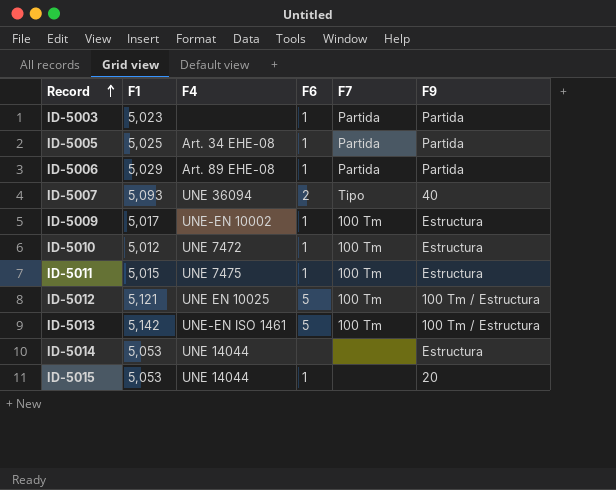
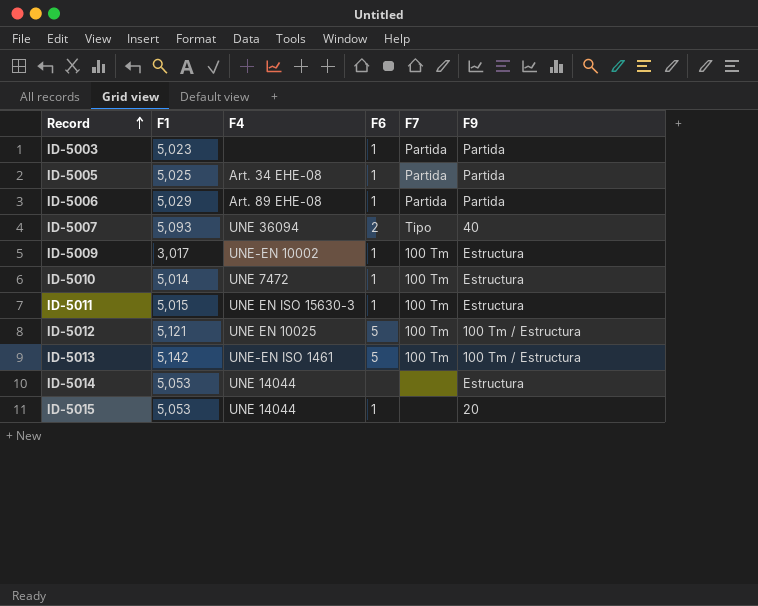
ID-5009 | F1: 5,017 -> 3,017
ID-5010 | F1: 5,012 -> 5,014
ID-5011 | F4: UNE 7475 -> UNE EN ISO 15630-3

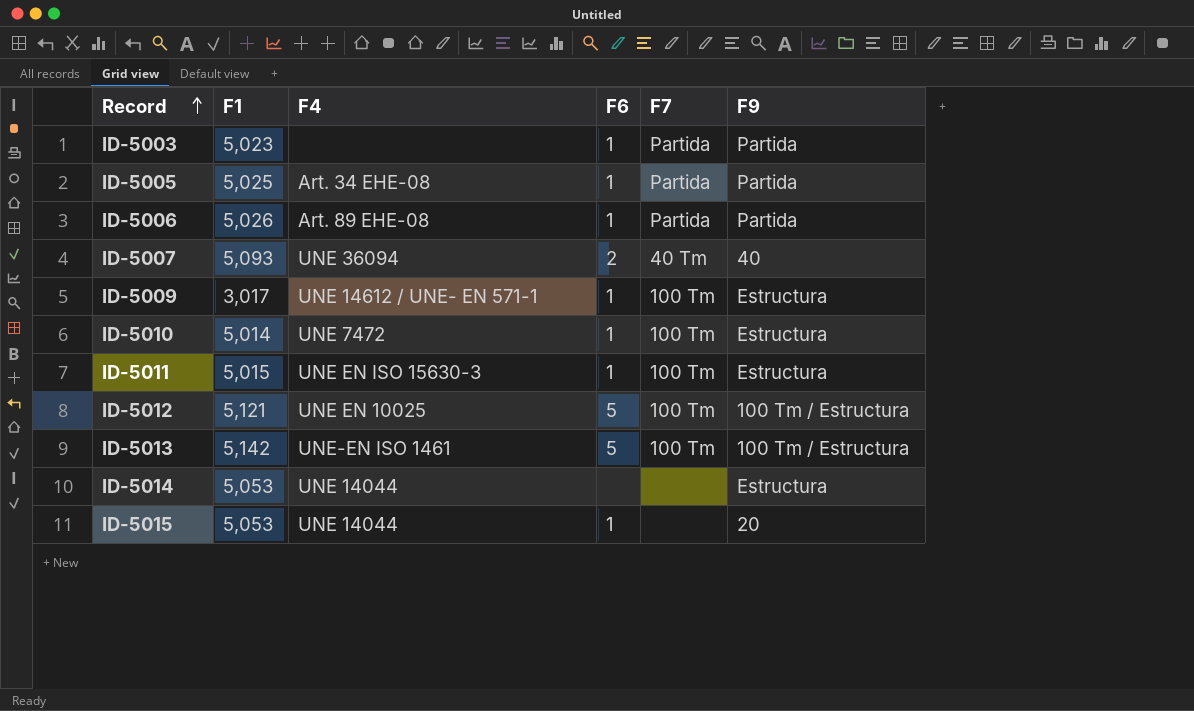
ID-5006 | F1: 5,029 -> 5,026
ID-5007 | F7: Tipo -> 40 Tm
ID-5009 | F4: UNE-EN 10002 -> UNE 14612 / UNE- EN 571-1

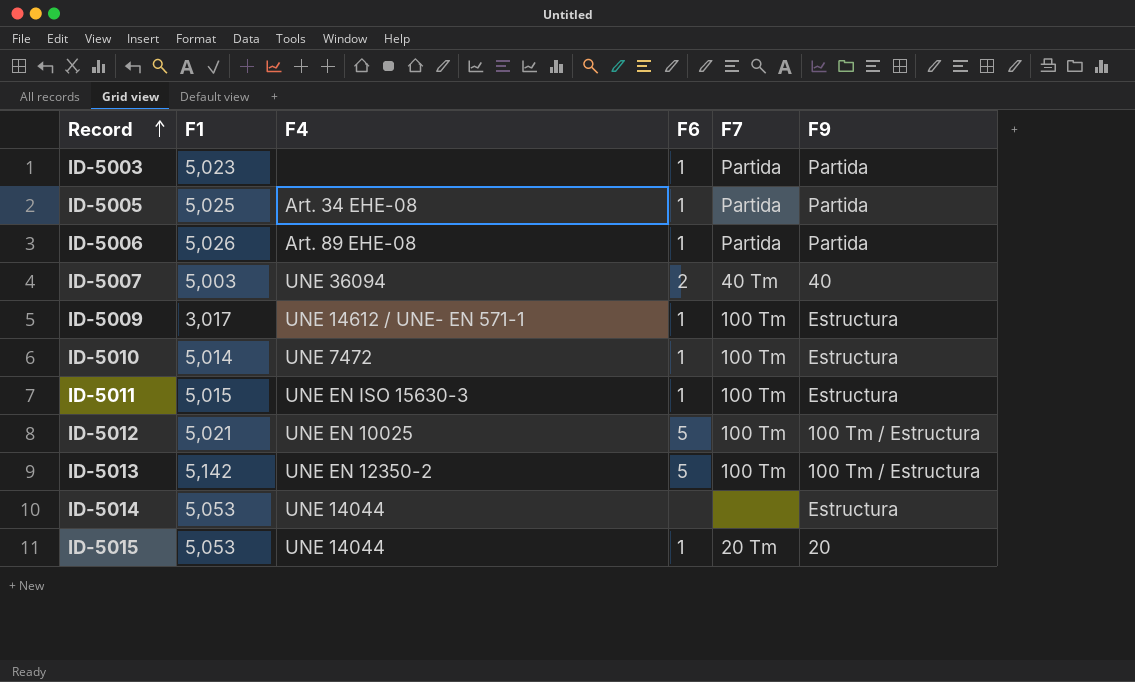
ID-5007 | F1: 5,093 -> 5,003
ID-5012 | F1: 5,121 -> 5,021
ID-5013 | F4: UNE-EN ISO 1461 -> UNE EN 12350-2
ID-5015 | F7: none -> 20 Tm

